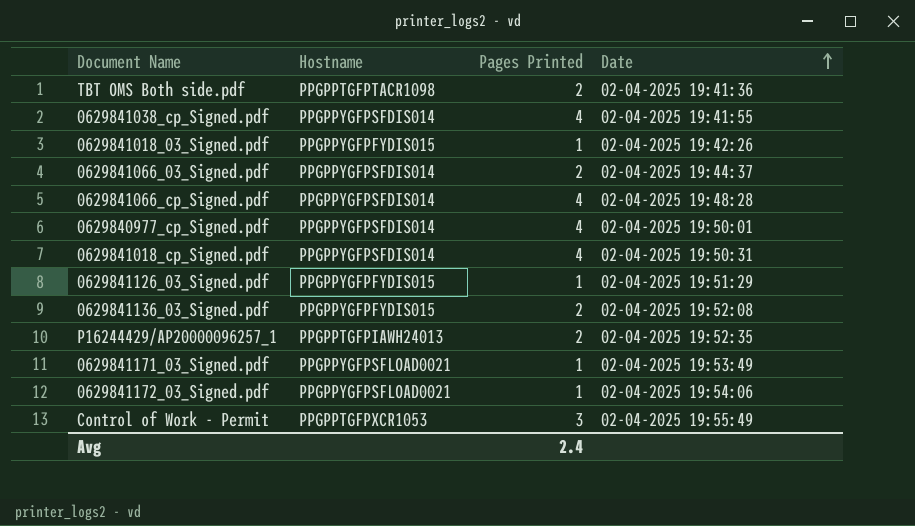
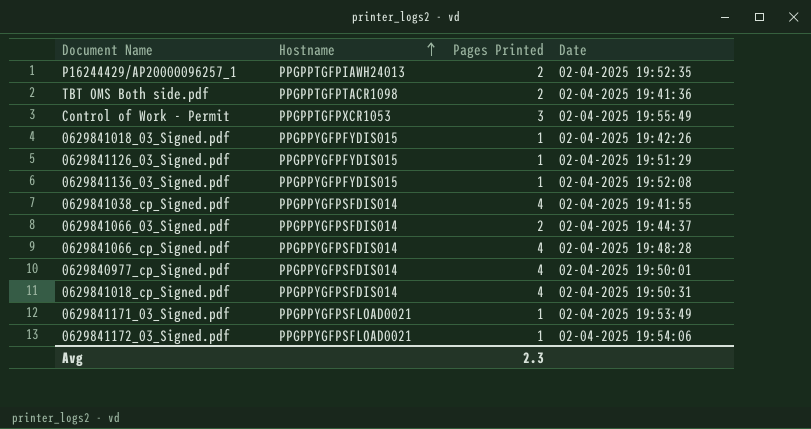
row order: Date ascending -> Hostname ascending
0629841136_03_Signed.pdf | Pages Printed: 2 -> 1
Avg | Pages Printed: 2.4 -> 2.3

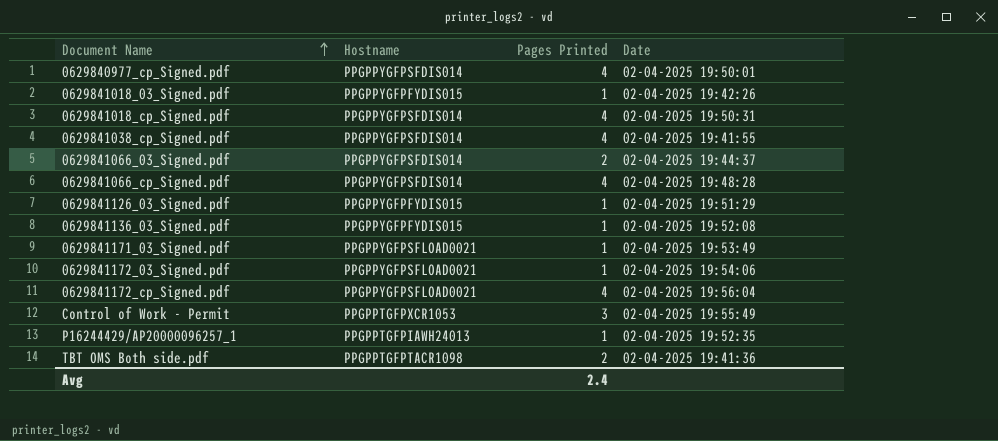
row order: Hostname ascending -> Document Name ascending
row 0629841172_cp_Signed.pdf: none -> PPGPPYGFPSFLOAD0021 | 4 | 02-04-2025 19:56:04
P16244429/AP20000096257_1 | Pages Printed: 2 -> 1
Avg | Pages Printed: 2.3 -> 2.4

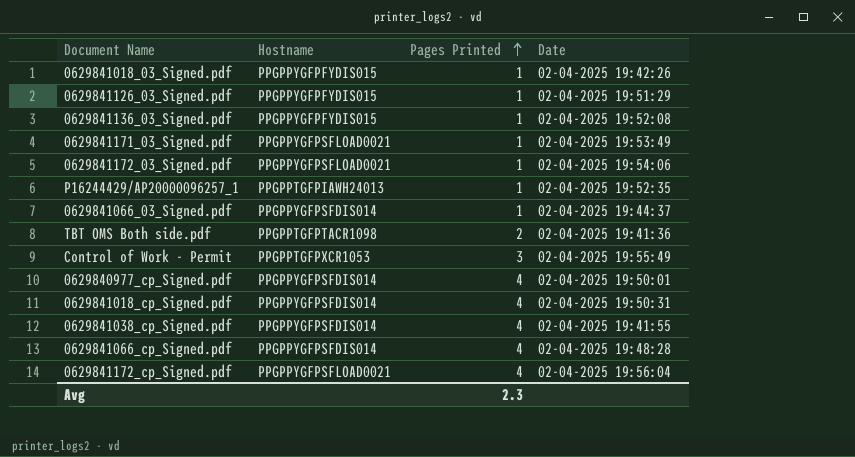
row order: Document Name ascending -> Pages Printed ascending
0629841066_03_Signed.pdf | Pages Printed: 2 -> 1
Avg | Pages Printed: 2.4 -> 2.3

